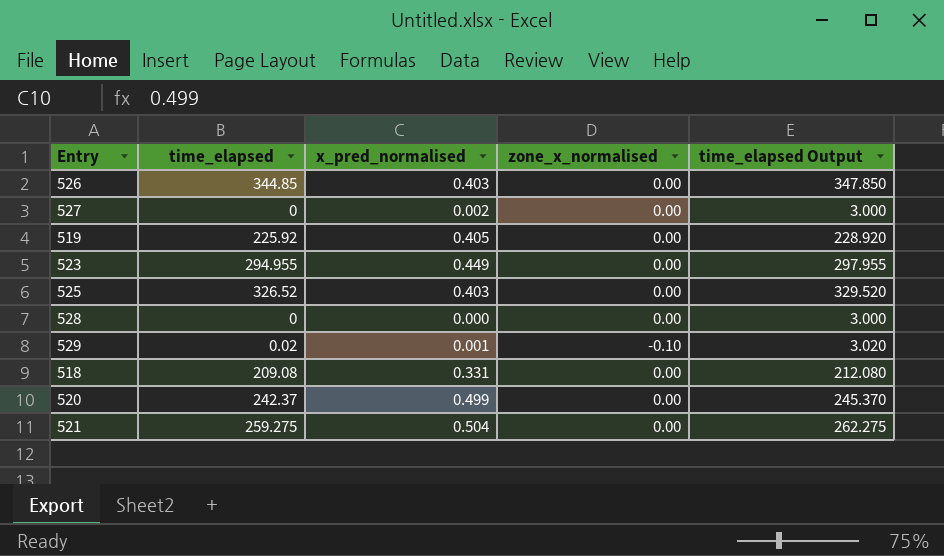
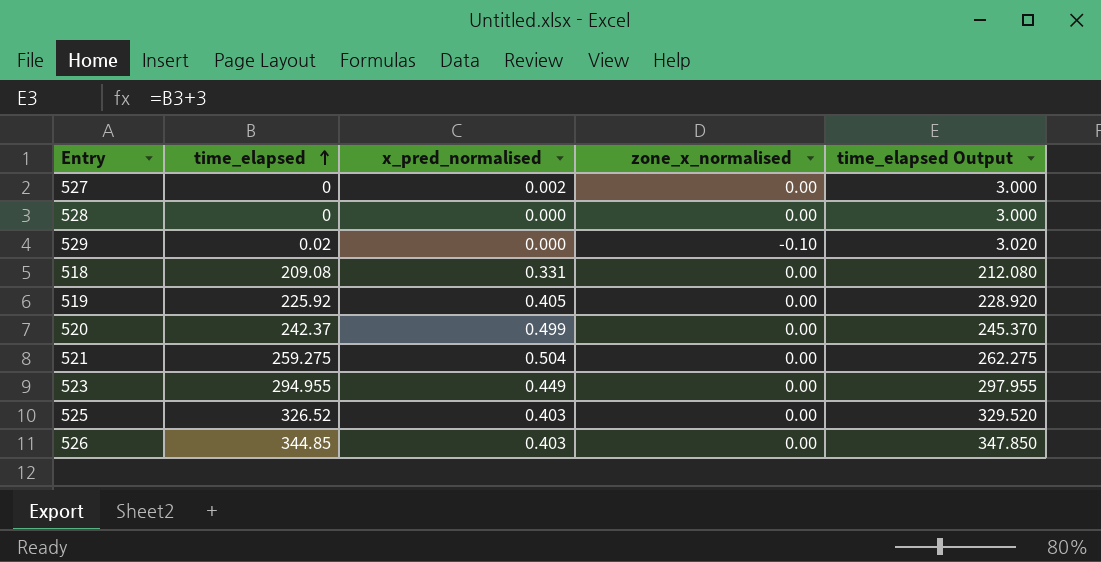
row order: none -> time_elapsed ascending
529 | x_pred_normalised: 0.001 -> 0.000

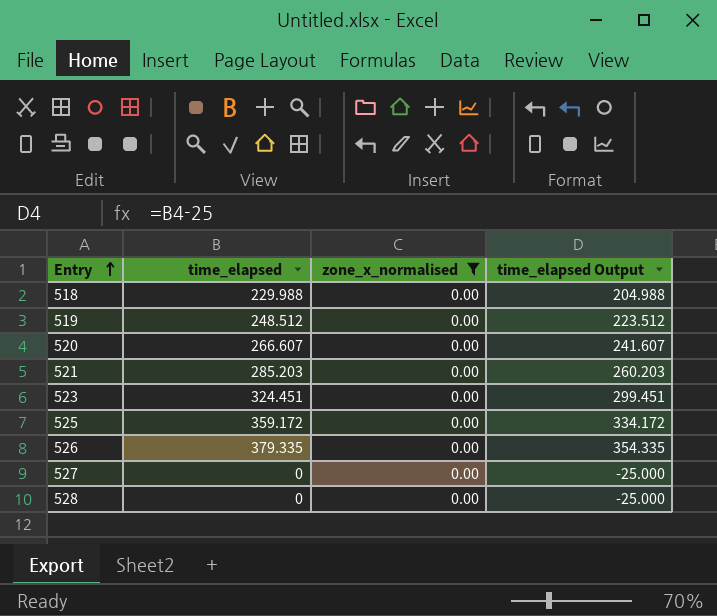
filter: none -> zone_x_normalised = 0.00
row order: time_elapsed ascending -> Entry ascending
column x_pred_normalised | position: 3 -> none
column time_elapsed Output | formula: [time_elapsed] + 3 -> [time_elapsed] - 25
518 | time_elapsed: 209.08 -> 229.988
519 | time_elapsed: 225.92 -> 248.512
520 | time_elapsed: 242.37 -> 266.607
521 | time_elapsed: 259.275 -> 285.203
523 | time_elapsed: 294.955 -> 324.451
525 | time_elapsed: 326.52 -> 359.172
526 | time_elapsed: 344.85 -> 379.335

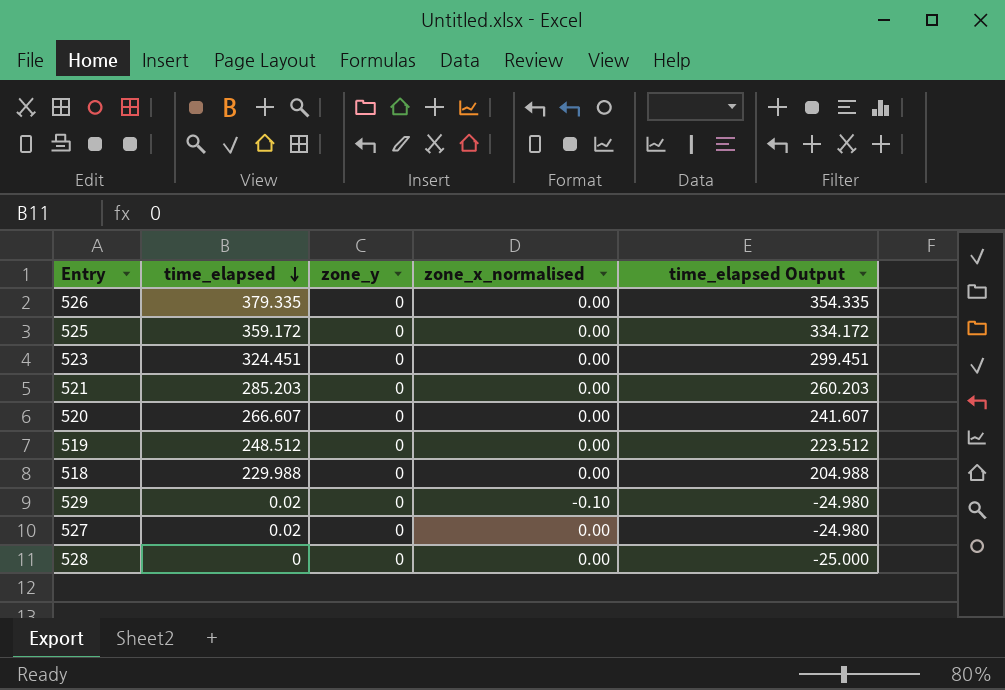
filter: zone_x_normalised = 0.00 -> none
row order: Entry ascending -> time_elapsed descending
column zone_y | position: none -> 3
527 | time_elapsed: 0 -> 0.02
527 | time_elapsed Output: -25.000 -> -24.980

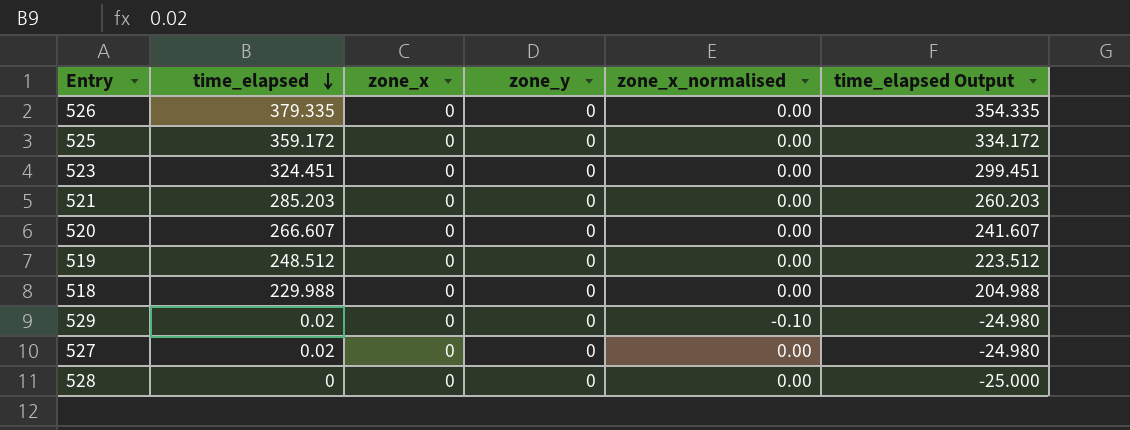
column zone_x | position: none -> 3

